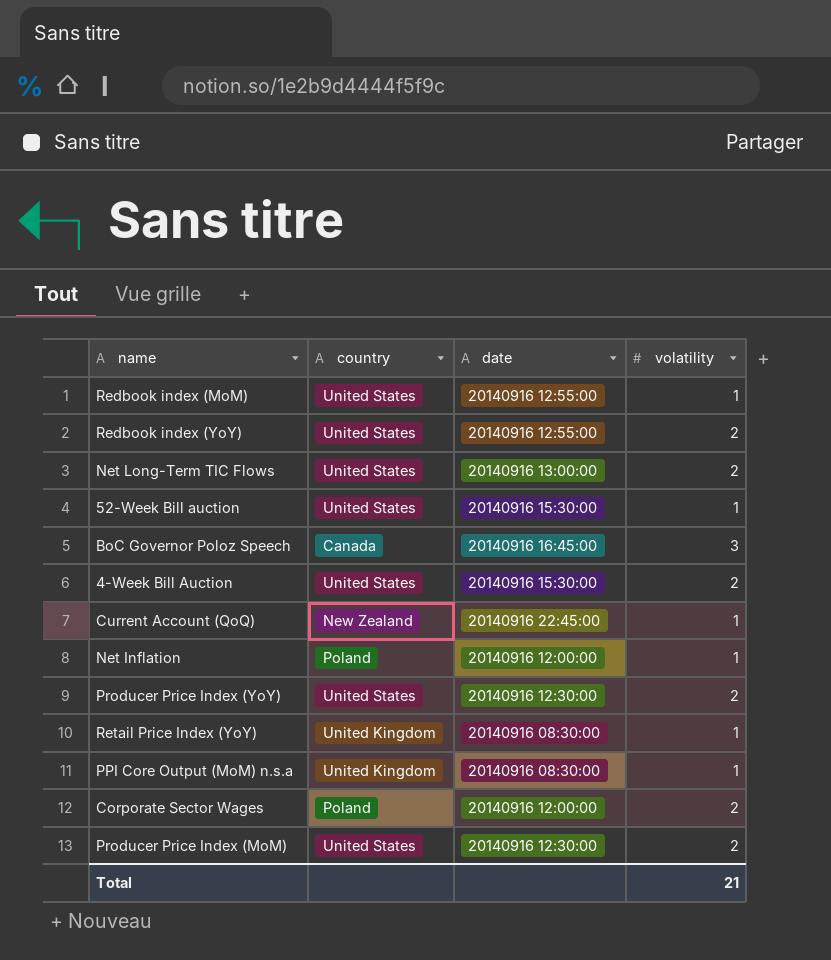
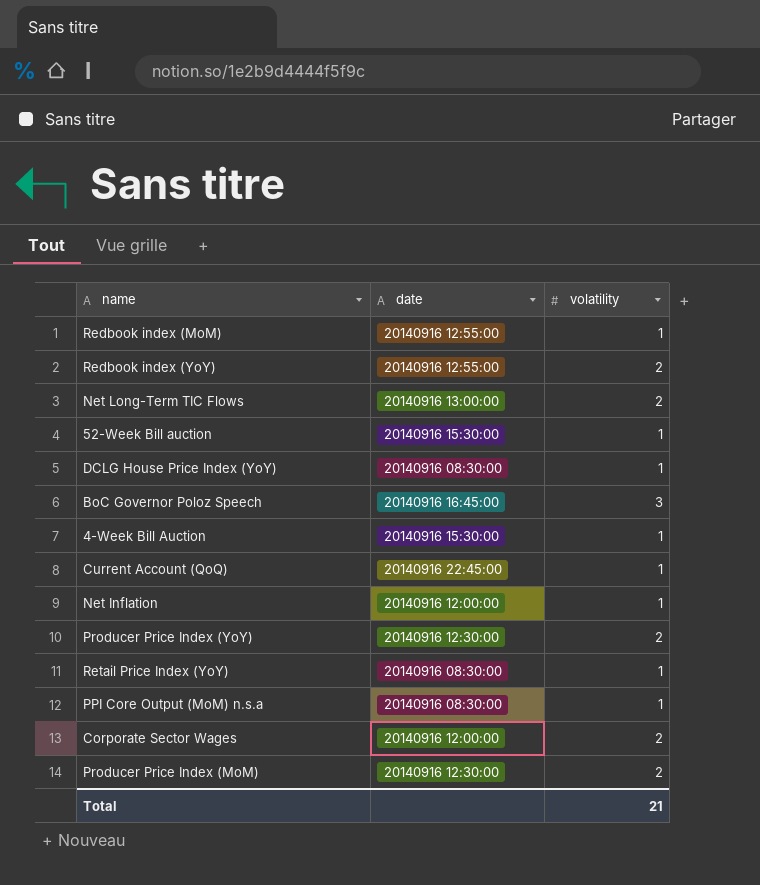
column country | position: 2 -> none
row DCLG House Price Index (YoY): none -> 20140916 08:30:00 | 1
4-Week Bill Auction | volatility: 2 -> 1

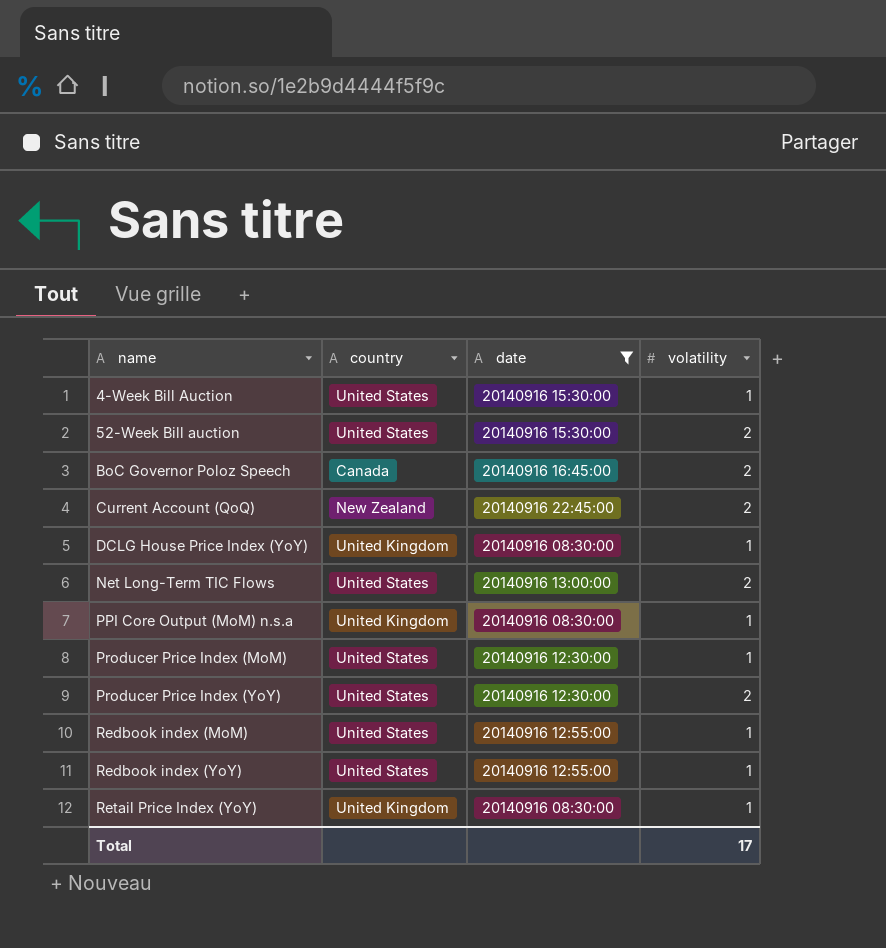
filter: none -> date != 20140916 12:00:00
row order: none -> name ascending
column country | position: none -> 2
52-Week Bill auction | volatility: 1 -> 2
BoC Governor Poloz Speech | volatility: 3 -> 2
Current Account (QoQ) | volatility: 1 -> 2
Producer Price Index (MoM) | volatility: 2 -> 1
Redbook index (YoY) | volatility: 2 -> 1
Total | volatility: 21 -> 17

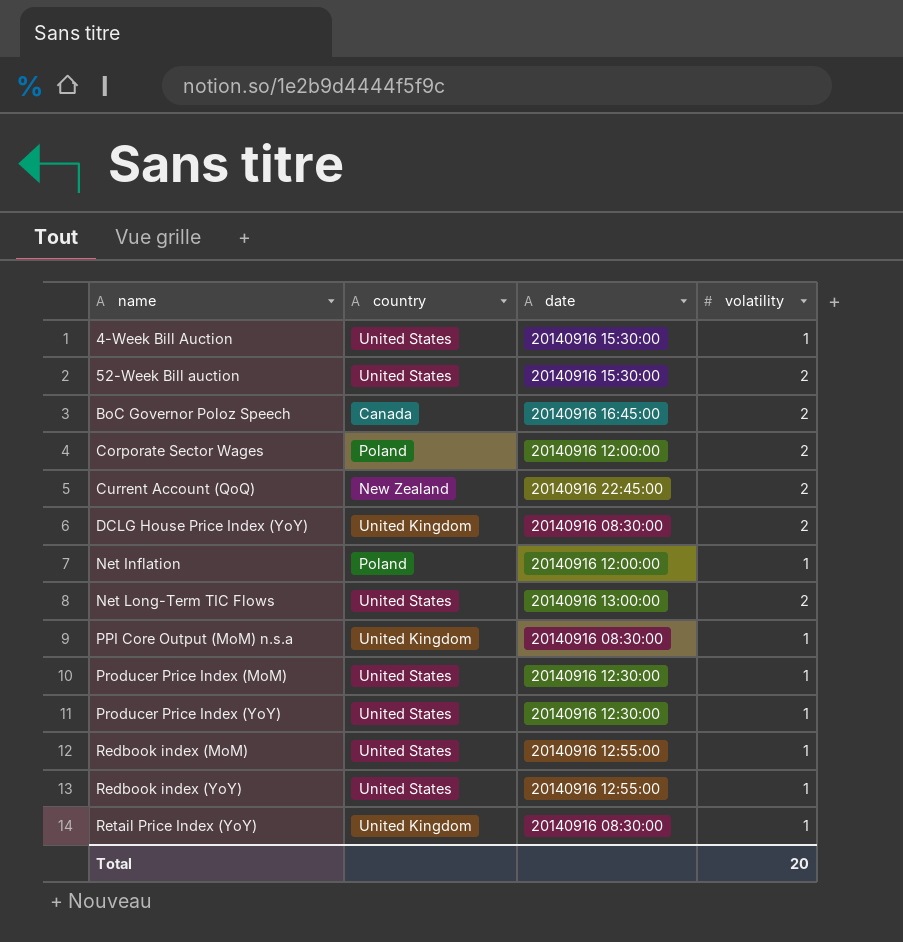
filter: date != 20140916 12:00:00 -> none
DCLG House Price Index (YoY) | volatility: 1 -> 2
Producer Price Index (YoY) | volatility: 2 -> 1
Total | volatility: 17 -> 20

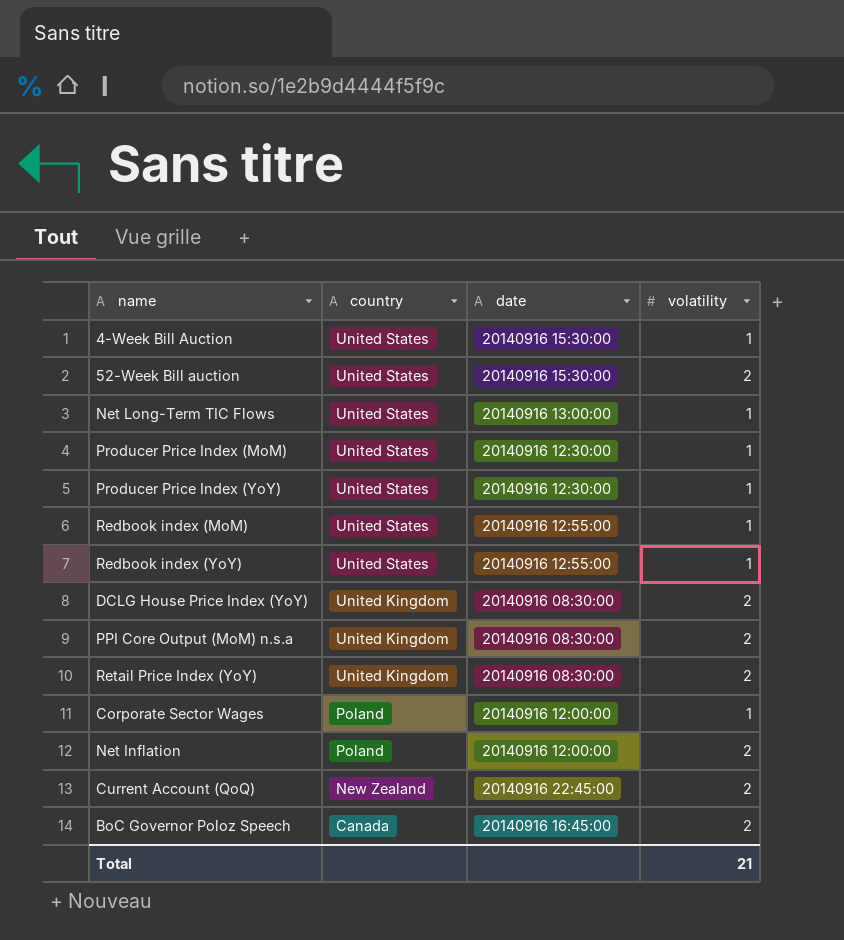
row order: name ascending -> country descending
Net Long-Term TIC Flows | volatility: 2 -> 1
PPI Core Output (MoM) n.s.a | volatility: 1 -> 2
Retail Price Index (YoY) | volatility: 1 -> 2
Corporate Sector Wages | volatility: 2 -> 1
Net Inflation | volatility: 1 -> 2
Total | volatility: 20 -> 21

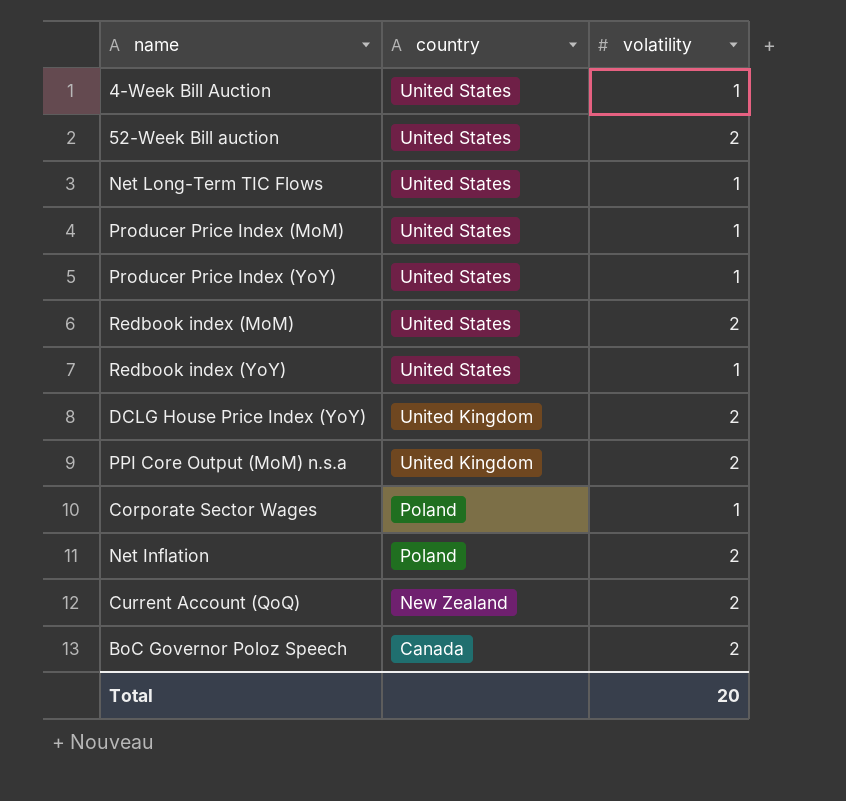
column date | position: 3 -> none
row Retail Price Index (YoY): United Kingdom | 20140916 08:30:00 | 2 -> none
Redbook index (MoM) | volatility: 1 -> 2
Total | volatility: 21 -> 20

